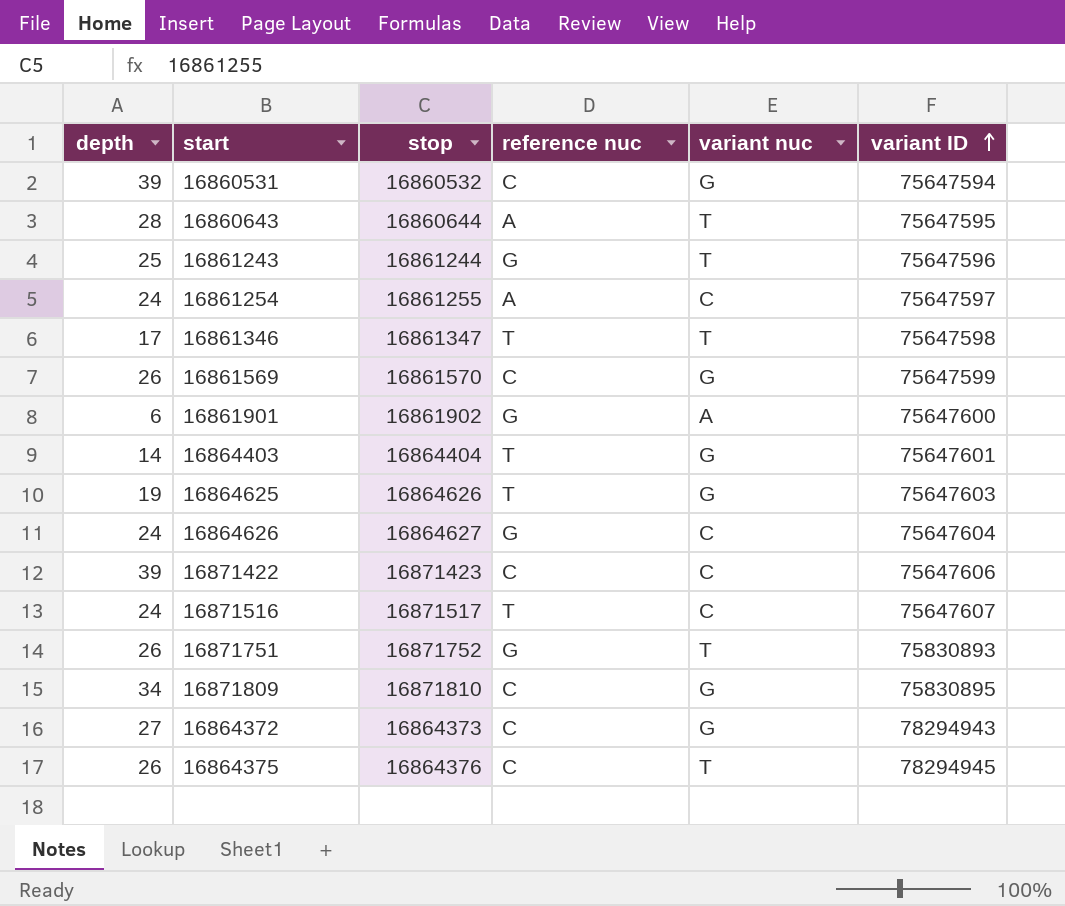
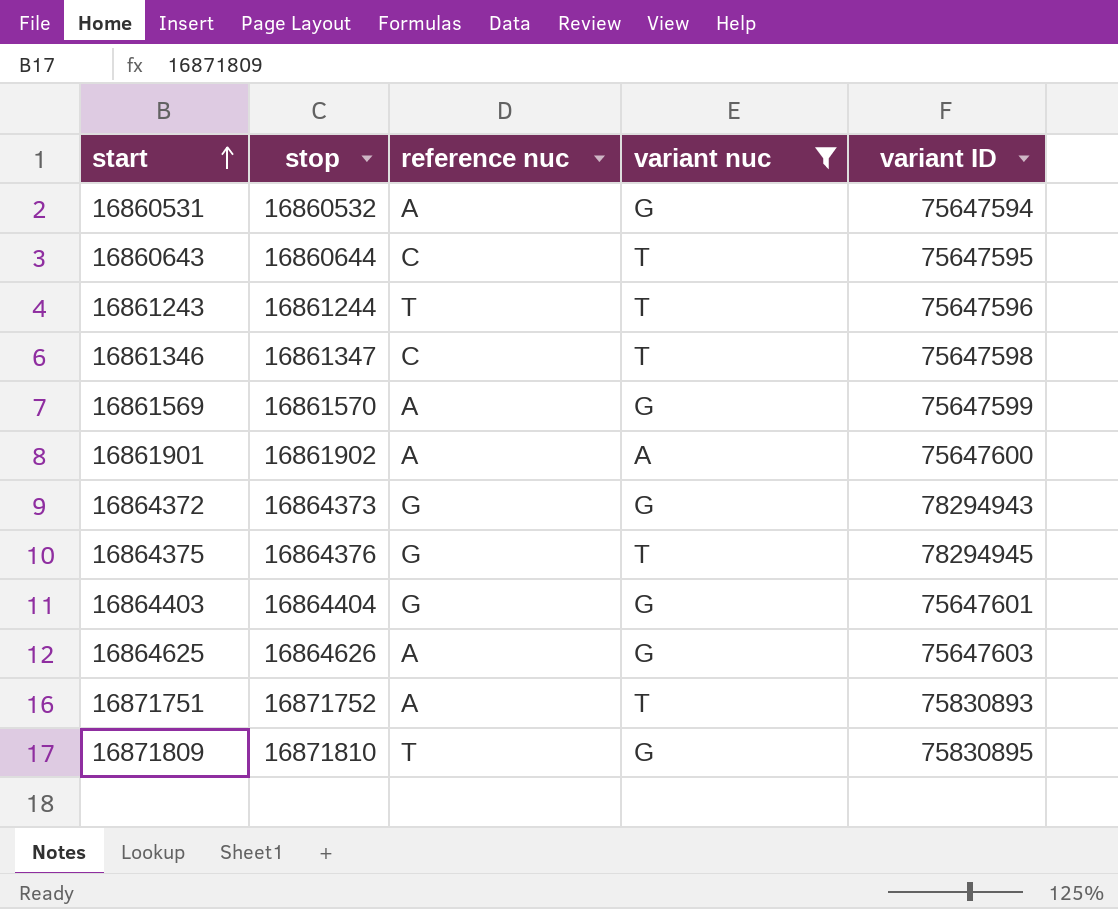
filter: none -> variant nuc != C
row order: variant ID ascending -> start ascending
column depth | position: 1 -> none
16860531 | reference nuc: C -> A
16860643 | reference nuc: A -> C
16861243 | reference nuc: G -> T
16861346 | reference nuc: T -> C
16861569 | reference nuc: C -> A
16861901 | reference nuc: G -> A
16864372 | reference nuc: C -> G
16864375 | reference nuc: C -> G
16864403 | reference nuc: T -> G
16864625 | reference nuc: T -> A
16871751 | reference nuc: G -> A
16871809 | reference nuc: C -> T

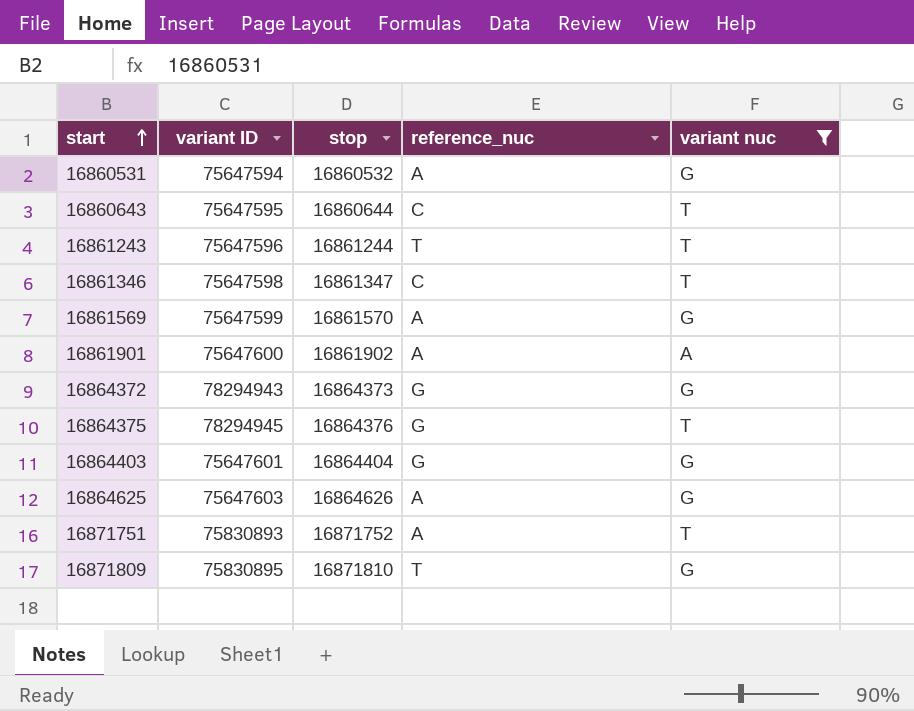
column variant ID | position: 5 -> 2
column name: reference nuc -> reference_nuc

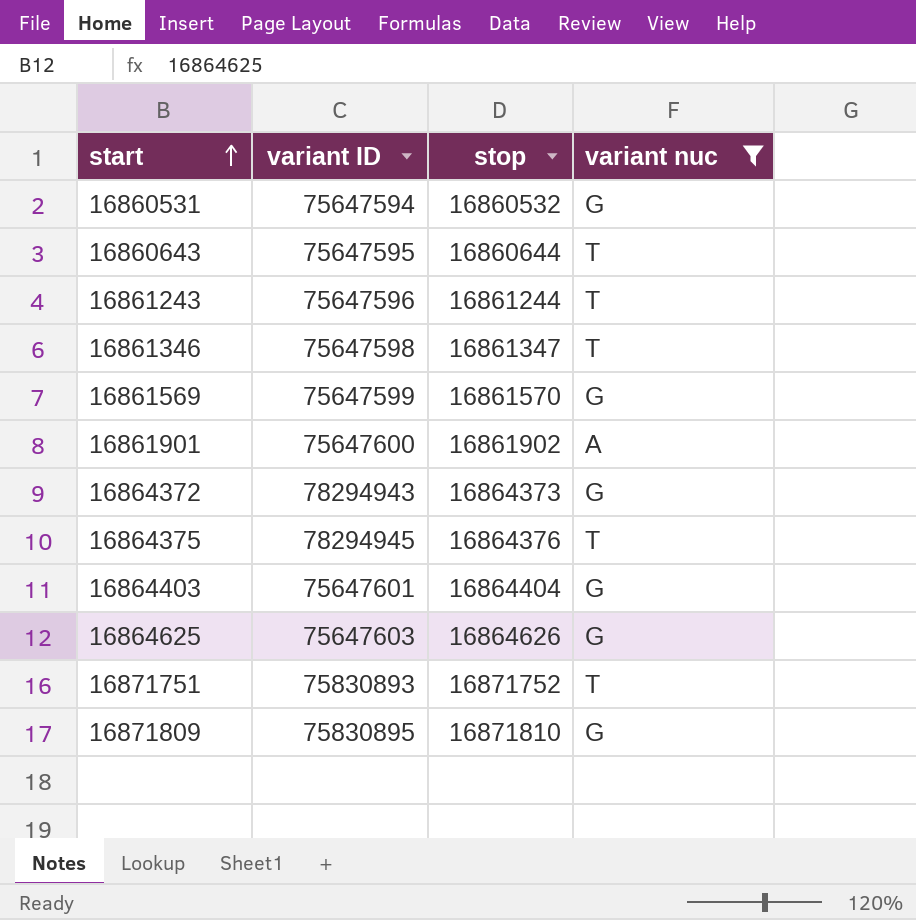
column reference_nuc | position: 4 -> none

